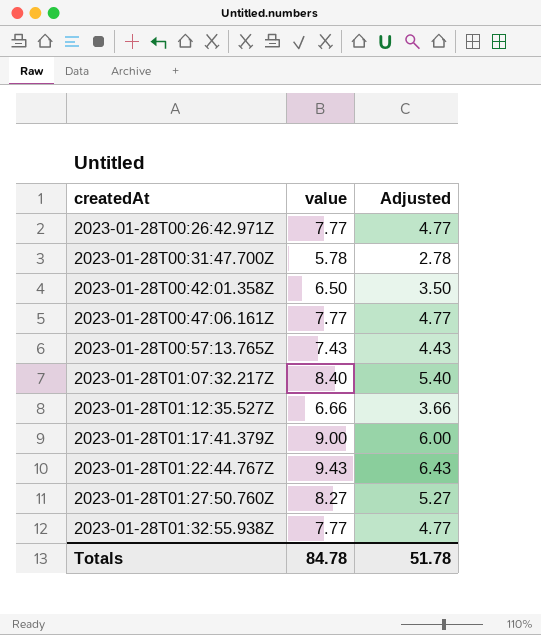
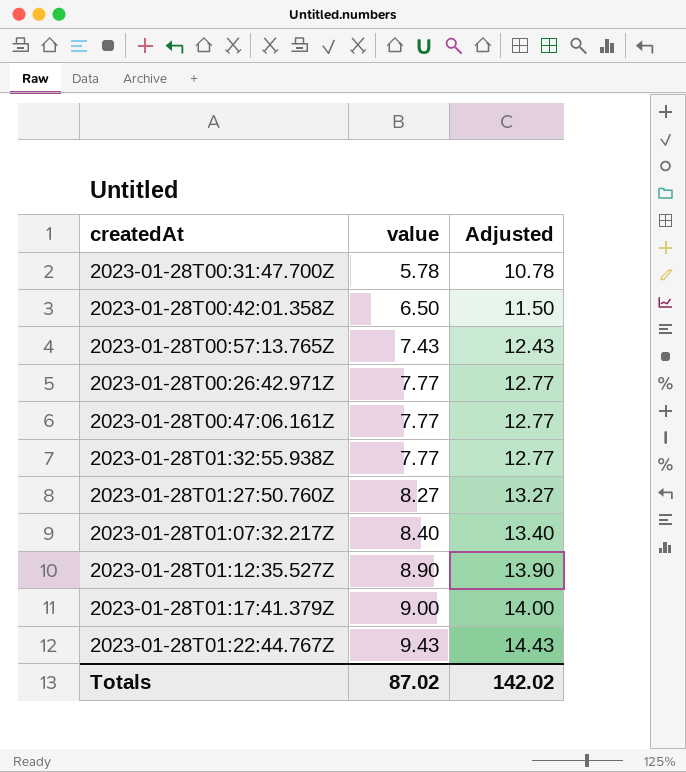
row order: createdAt ascending -> value ascending
column Adjusted | formula: [value] - 3 -> [value] + 5
2023-01-28T01:12:35.527Z | value: 6.66 -> 8.90
Totals | value: 84.78 -> 87.02
Totals | Adjusted: 51.78 -> 142.02

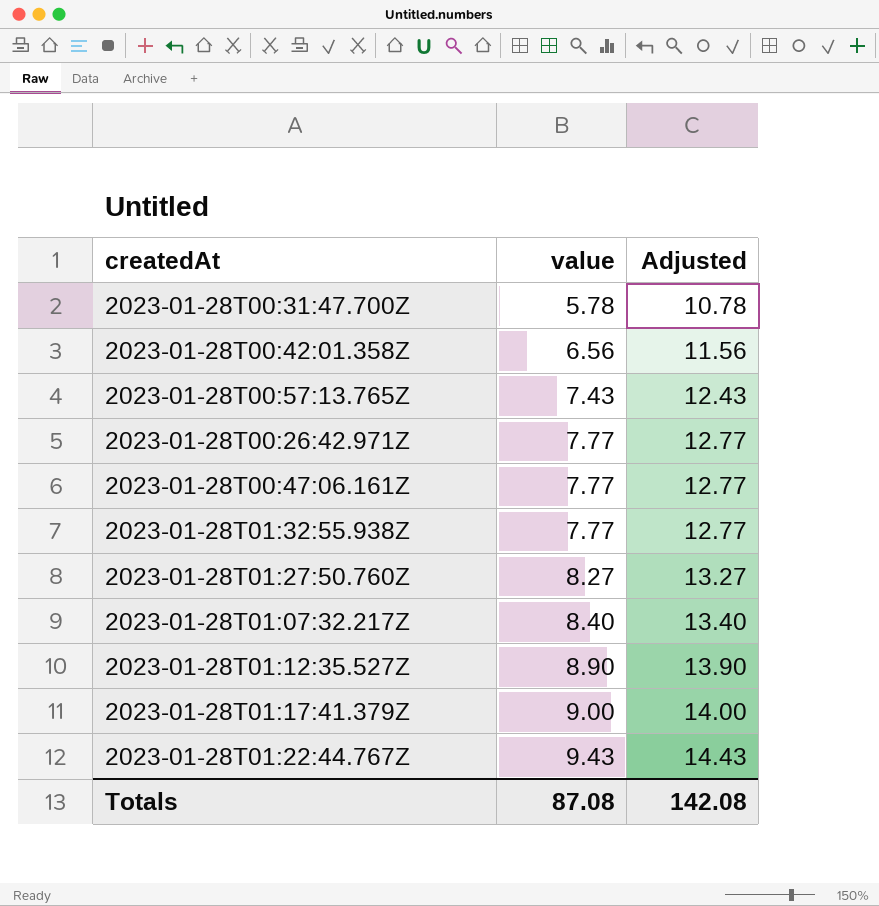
2023-01-28T00:42:01.358Z | value: 6.50 -> 6.56
2023-01-28T00:42:01.358Z | Adjusted: 11.50 -> 11.56
Totals | value: 87.02 -> 87.08
Totals | Adjusted: 142.02 -> 142.08

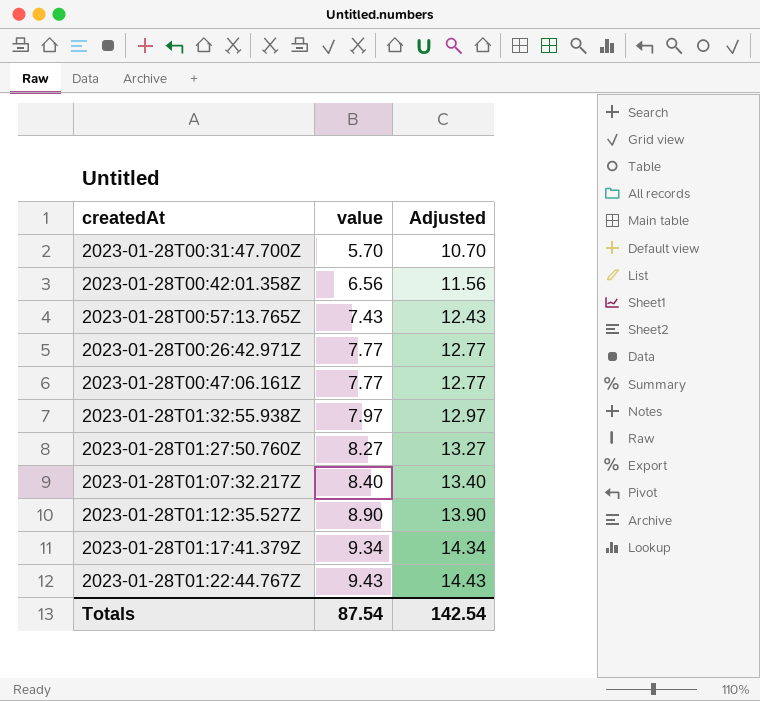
2023-01-28T00:31:47.700Z | value: 5.78 -> 5.70
2023-01-28T00:31:47.700Z | Adjusted: 10.78 -> 10.70
2023-01-28T01:32:55.938Z | value: 7.77 -> 7.97
2023-01-28T01:32:55.938Z | Adjusted: 12.77 -> 12.97
2023-01-28T01:17:41.379Z | value: 9.00 -> 9.34
2023-01-28T01:17:41.379Z | Adjusted: 14.00 -> 14.34
Totals | value: 87.08 -> 87.54
Totals | Adjusted: 142.08 -> 142.54

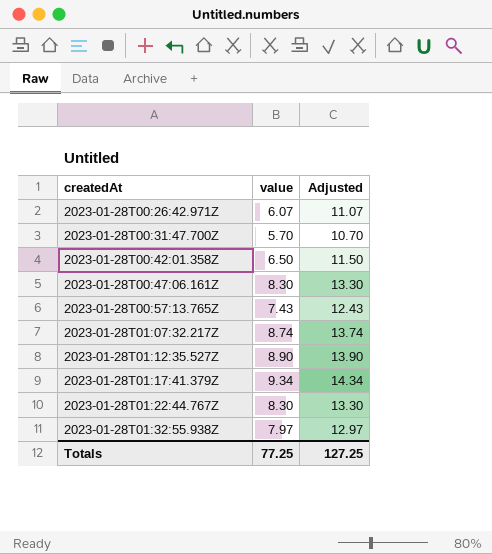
row order: value ascending -> createdAt ascending
row 2023-01-28T01:27:50.760Z: 8.27 | 13.27 -> none
2023-01-28T00:26:42.971Z | value: 7.77 -> 6.07
2023-01-28T00:26:42.971Z | Adjusted: 12.77 -> 11.07
2023-01-28T00:42:01.358Z | value: 6.56 -> 6.50
2023-01-28T00:42:01.358Z | Adjusted: 11.56 -> 11.50
2023-01-28T00:47:06.161Z | value: 7.77 -> 8.30
2023-01-28T00:47:06.161Z | Adjusted: 12.77 -> 13.30
2023-01-28T01:07:32.217Z | value: 8.40 -> 8.74
2023-01-28T01:07:32.217Z | Adjusted: 13.40 -> 13.74
2023-01-28T01:22:44.767Z | value: 9.43 -> 8.30
2023-01-28T01:22:44.767Z | Adjusted: 14.43 -> 13.30
Totals | value: 87.54 -> 77.25
Totals | Adjusted: 142.54 -> 127.25

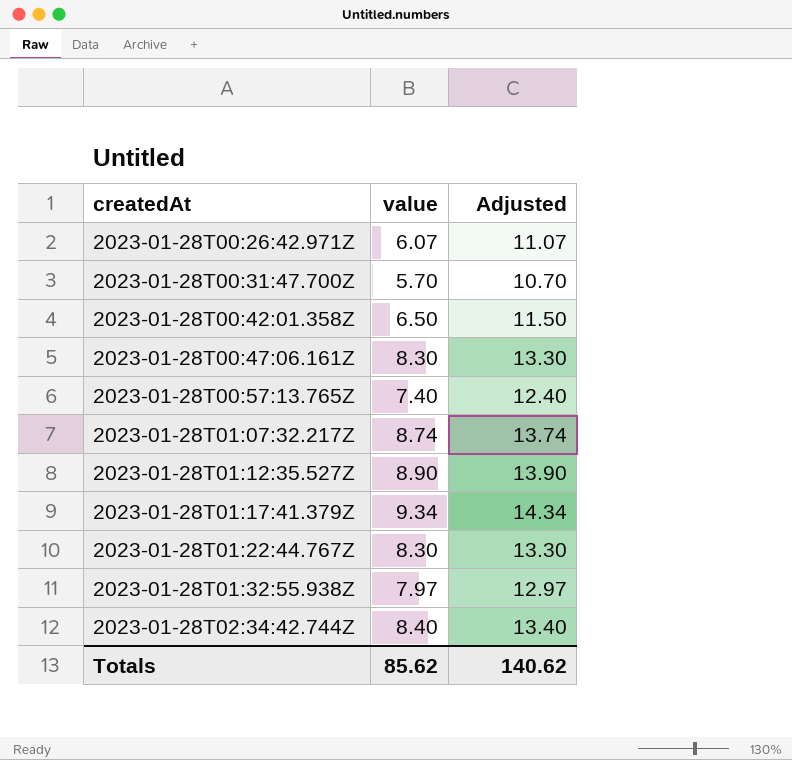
2023-01-28T00:57:13.765Z | value: 7.43 -> 7.40
2023-01-28T00:57:13.765Z | Adjusted: 12.43 -> 12.40
row 2023-01-28T02:34:42.744Z: none -> 8.40 | 13.40
Totals | value: 77.25 -> 85.62
Totals | Adjusted: 127.25 -> 140.62

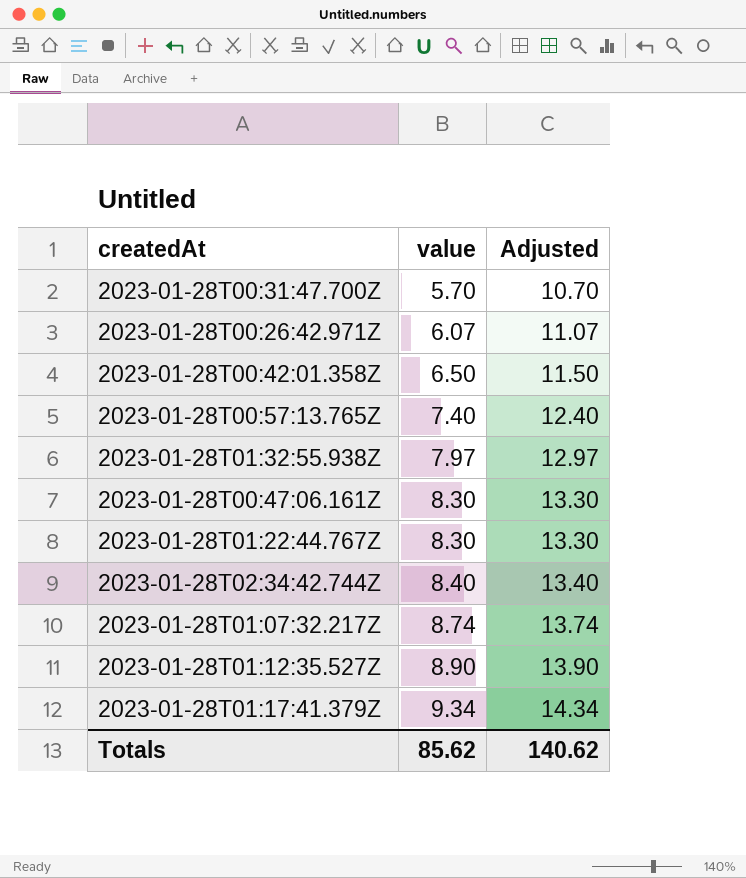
row order: createdAt ascending -> value ascending

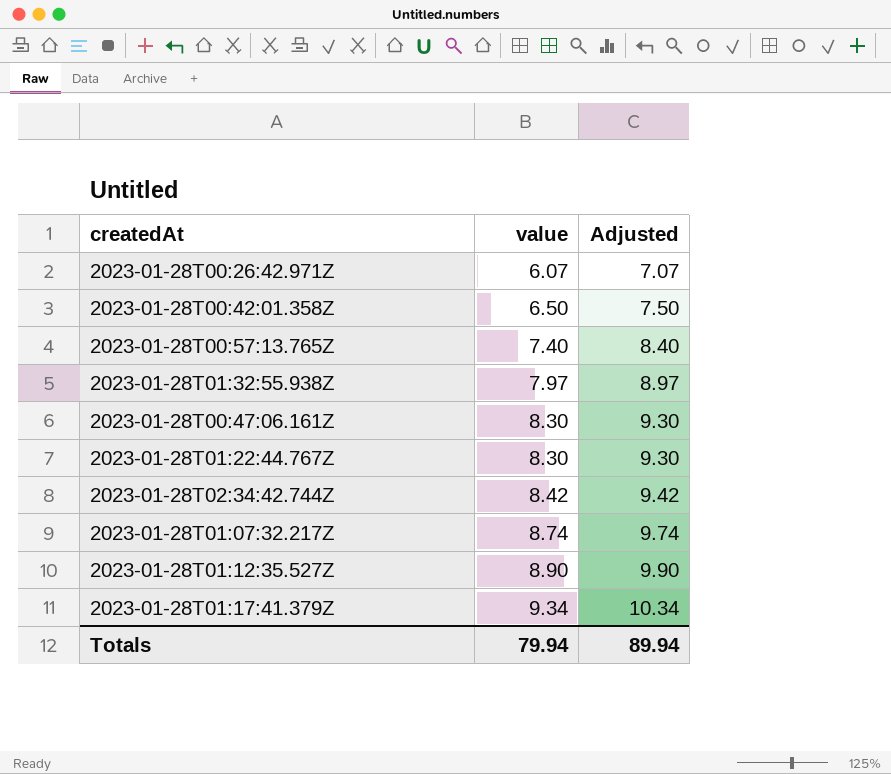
column Adjusted | formula: [value] + 5 -> [value] + 1
row 2023-01-28T00:31:47.700Z: 5.70 | 10.70 -> none
2023-01-28T02:34:42.744Z | value: 8.40 -> 8.42
Totals | value: 85.62 -> 79.94
Totals | Adjusted: 140.62 -> 89.94

